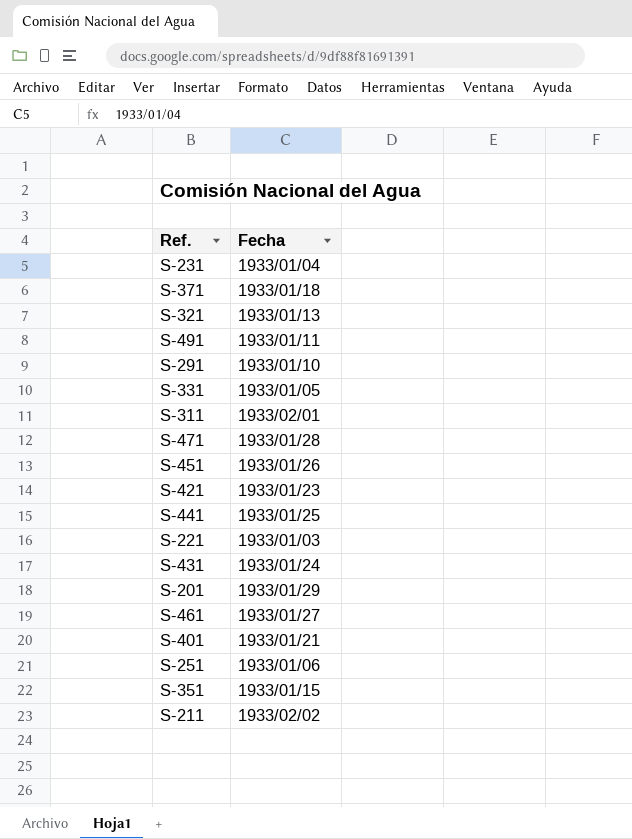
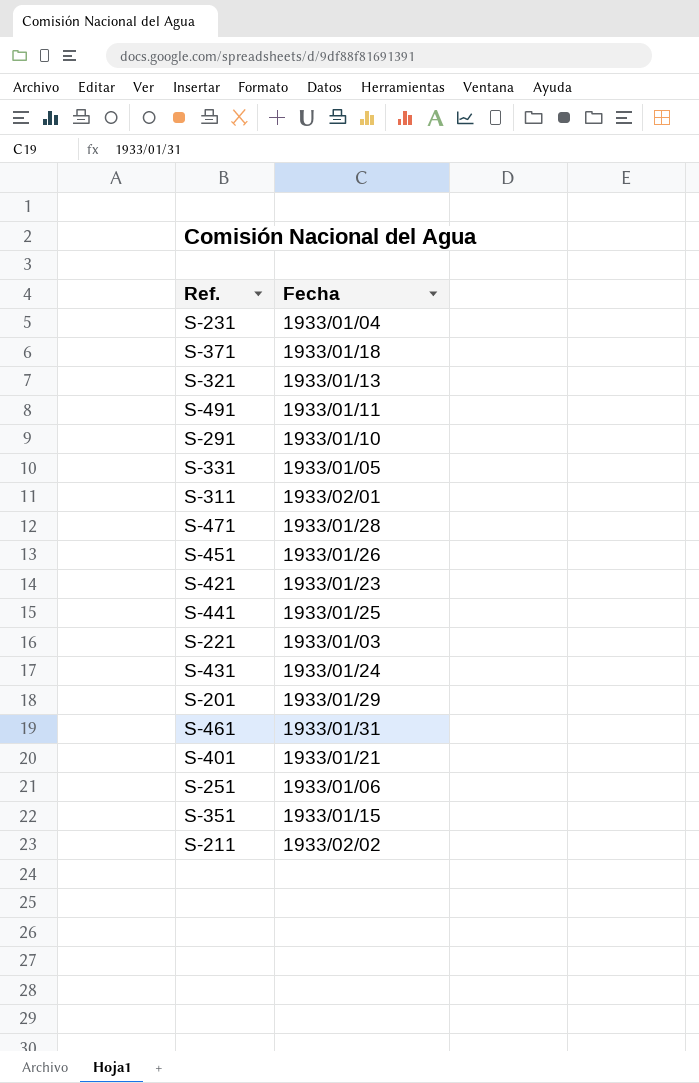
S-461 | Fecha: 1933/01/27 -> 1933/01/31

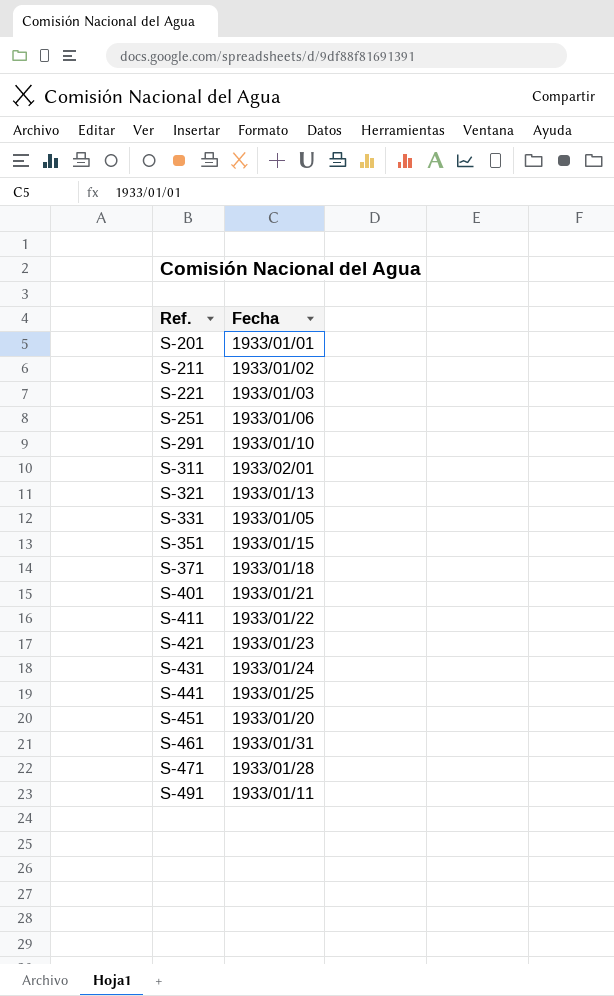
row order: none -> Ref. ascending
row S-231: 1933/01/04 -> none
S-201 | Fecha: 1933/01/29 -> 1933/01/01
S-211 | Fecha: 1933/02/02 -> 1933/01/02
row S-411: none -> 1933/01/22
S-451 | Fecha: 1933/01/26 -> 1933/01/20

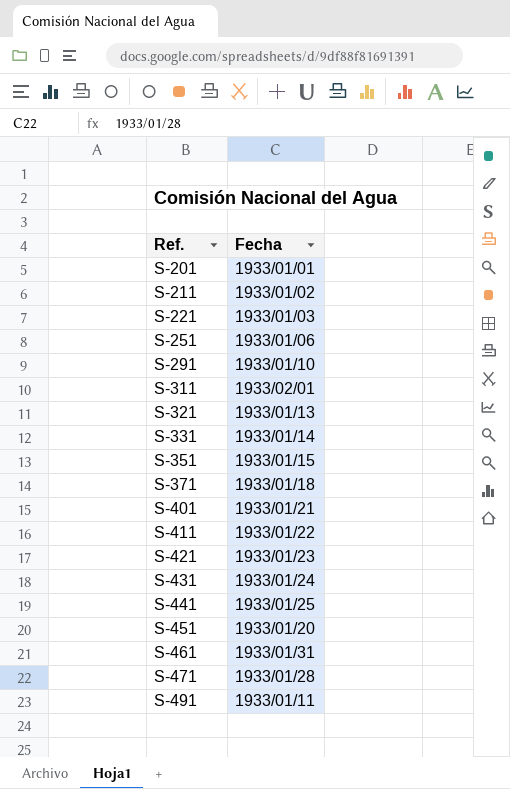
S-331 | Fecha: 1933/01/05 -> 1933/01/14

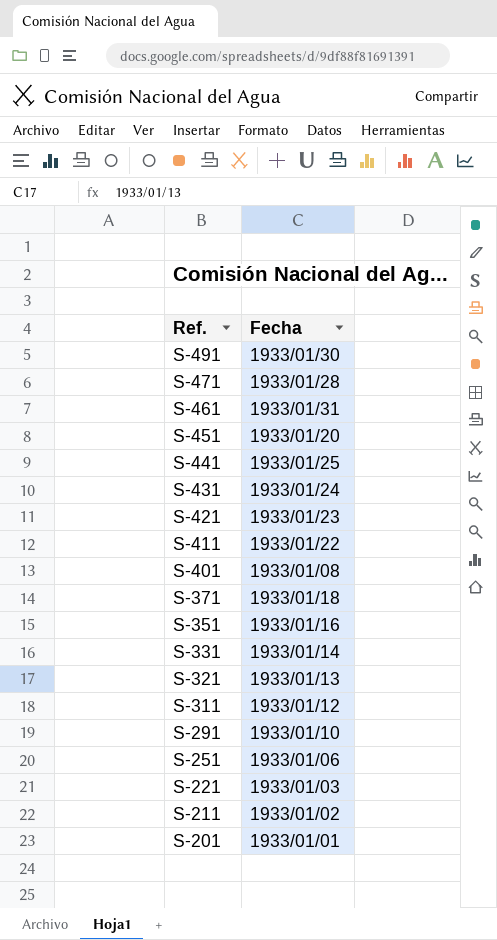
row order: Ref. ascending -> Ref. descending
S-491 | Fecha: 1933/01/11 -> 1933/01/30
S-401 | Fecha: 1933/01/21 -> 1933/01/08
S-351 | Fecha: 1933/01/15 -> 1933/01/16
S-311 | Fecha: 1933/02/01 -> 1933/01/12

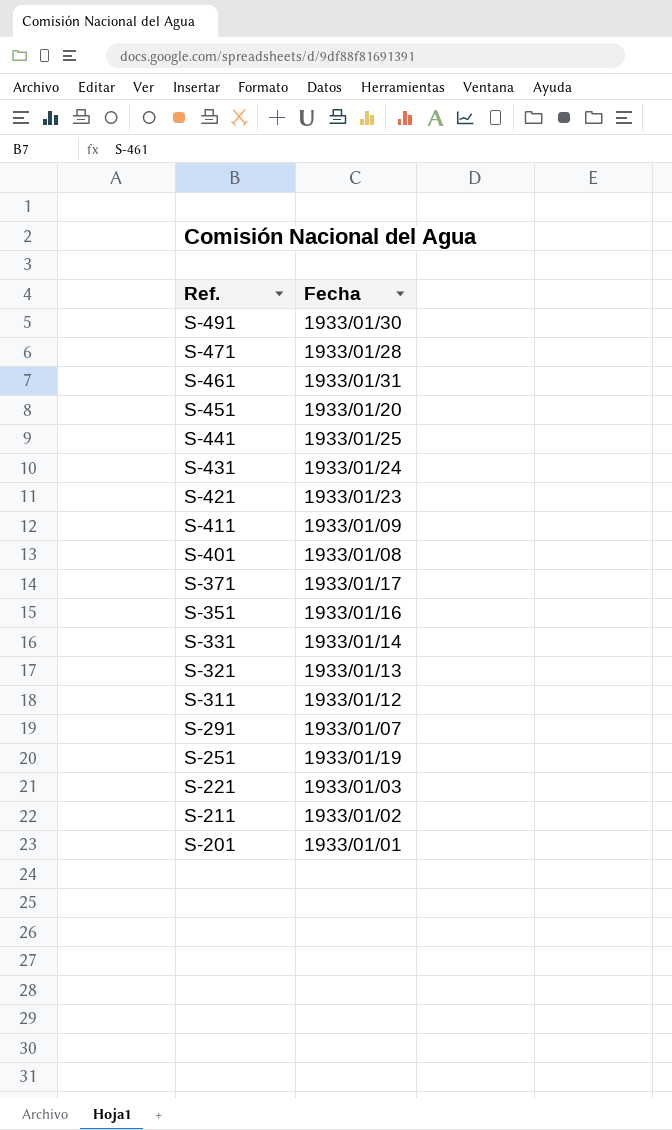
S-411 | Fecha: 1933/01/22 -> 1933/01/09
S-371 | Fecha: 1933/01/18 -> 1933/01/17
S-291 | Fecha: 1933/01/10 -> 1933/01/07
S-251 | Fecha: 1933/01/06 -> 1933/01/19

